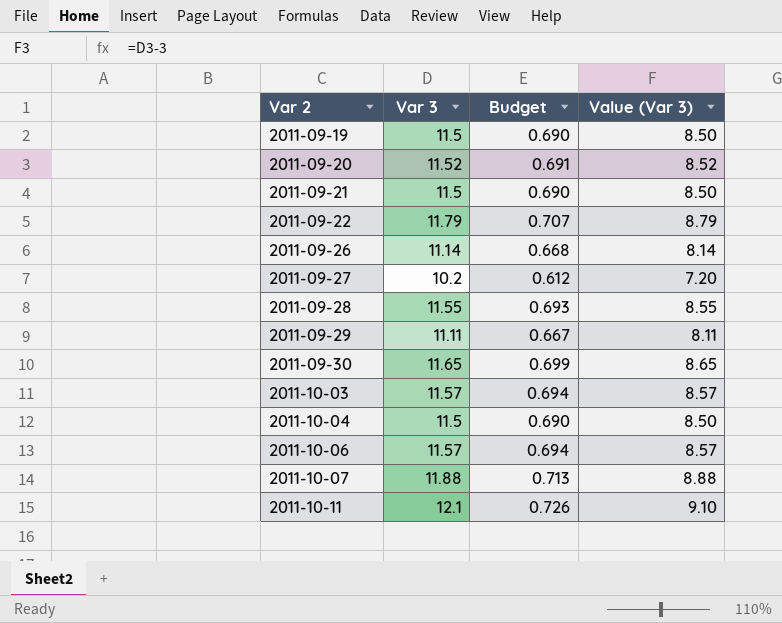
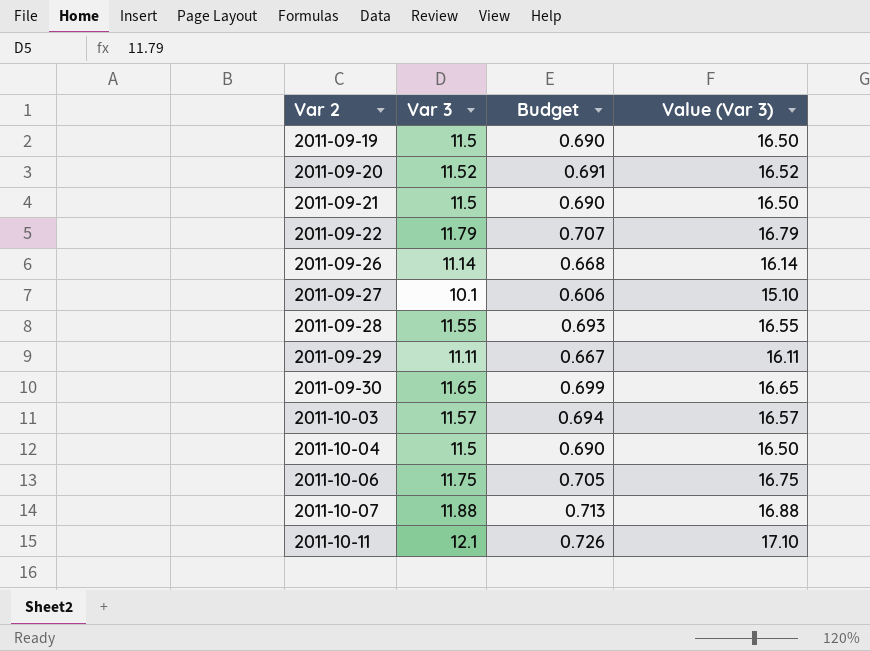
column Value (Var 3) | formula: [Var 3] - 3 -> [Var 3] + 5
2011-09-27 | Var 3: 10.2 -> 10.1
2011-09-27 | Budget: 0.612 -> 0.606
2011-10-06 | Var 3: 11.57 -> 11.75
2011-10-06 | Budget: 0.694 -> 0.705

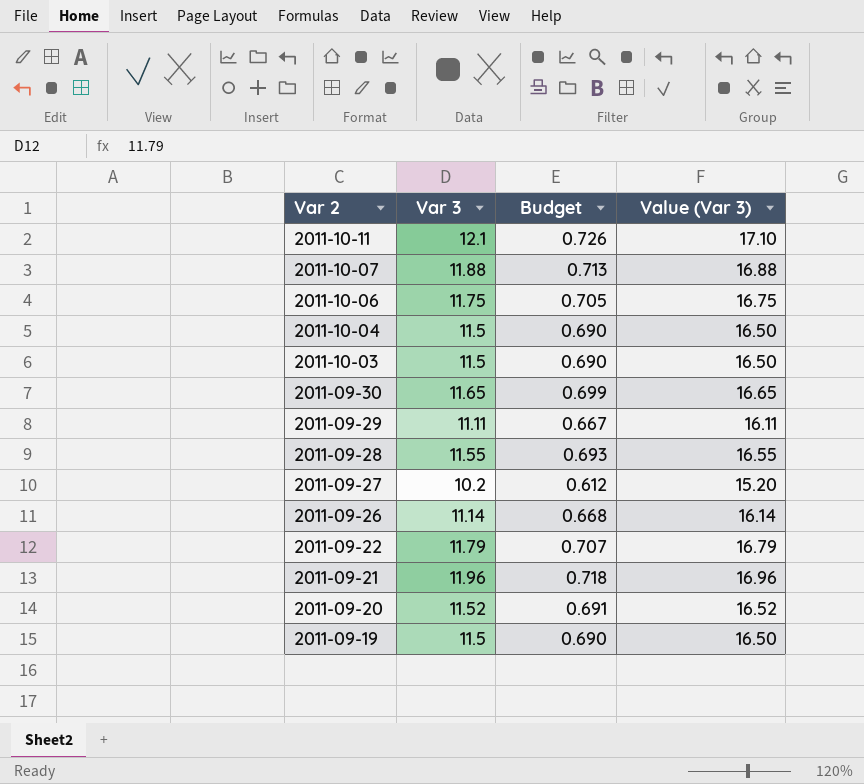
row order: Var 2 ascending -> Var 2 descending
2011-10-03 | Var 3: 11.57 -> 11.5
2011-10-03 | Budget: 0.694 -> 0.690
2011-10-03 | Value (Var 3): 16.57 -> 16.50
2011-09-27 | Var 3: 10.1 -> 10.2
2011-09-27 | Budget: 0.606 -> 0.612
2011-09-27 | Value (Var 3): 15.10 -> 15.20
2011-09-21 | Var 3: 11.5 -> 11.96
2011-09-21 | Budget: 0.690 -> 0.718
2011-09-21 | Value (Var 3): 16.50 -> 16.96

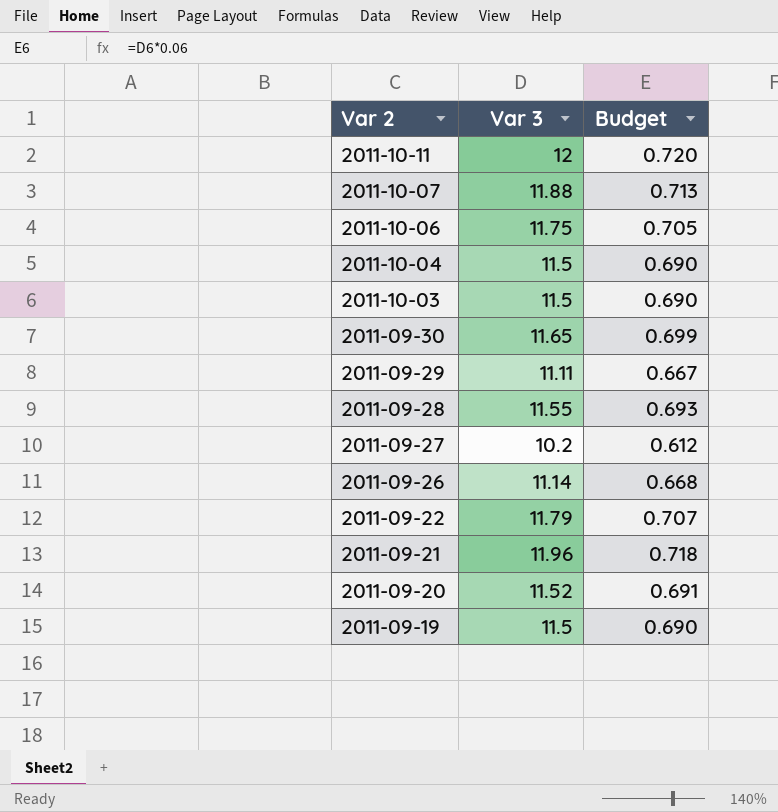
column Value (Var 3) | formula: [Var 3] + 5 -> none
2011-10-11 | Var 3: 12.1 -> 12
2011-10-11 | Budget: 0.726 -> 0.720

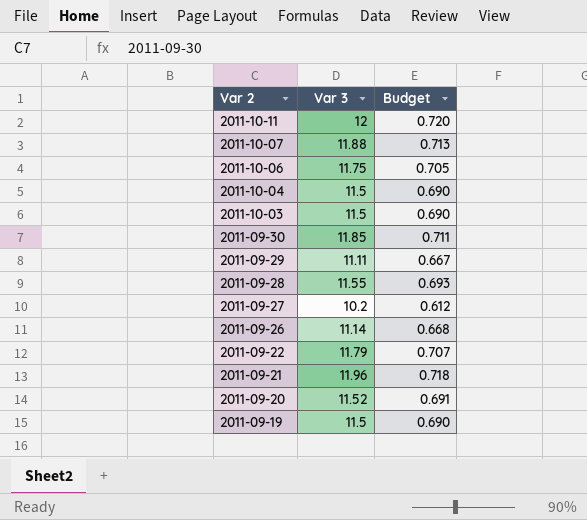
2011-09-30 | Var 3: 11.65 -> 11.85
2011-09-30 | Budget: 0.699 -> 0.711

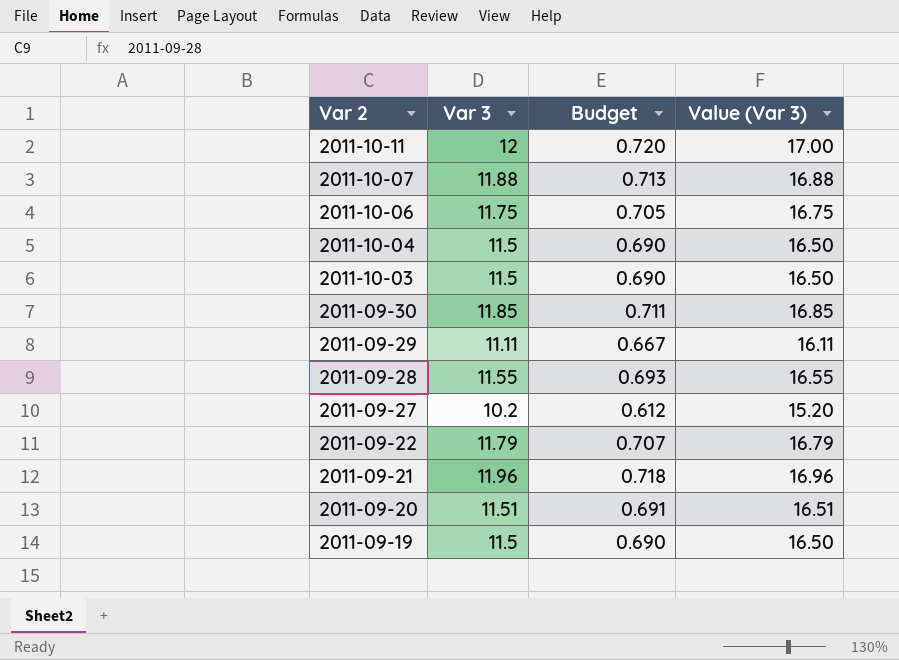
column Value (Var 3) | formula: none -> [Var 3] + 5
row 2011-09-26: 11.14 | 0.668 -> none
2011-09-20 | Var 3: 11.52 -> 11.51

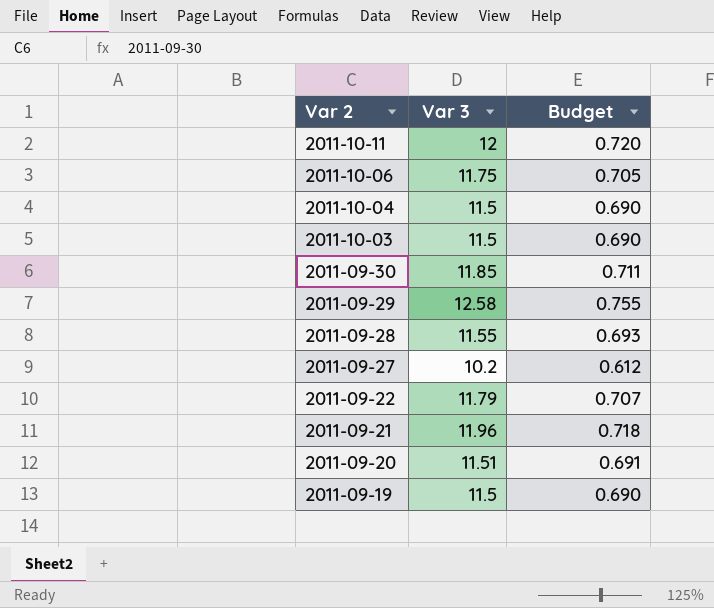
column Value (Var 3) | formula: [Var 3] + 5 -> none
row 2011-10-07: 11.88 | 0.713 | 16.88 -> none
2011-09-29 | Var 3: 11.11 -> 12.58
2011-09-29 | Budget: 0.667 -> 0.755

